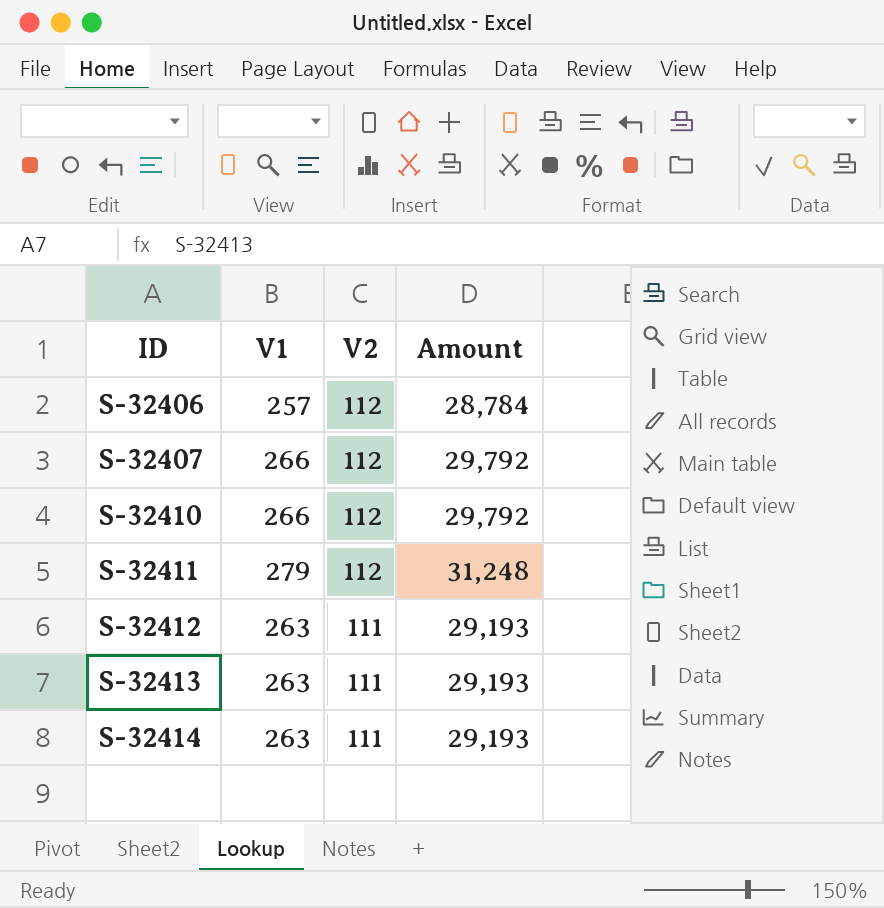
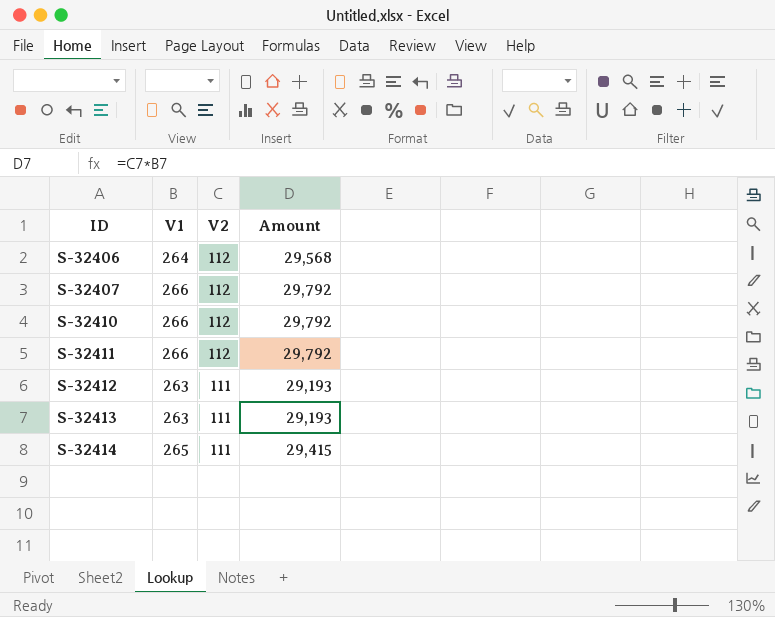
S-32406 | V1: 257 -> 264
S-32406 | Amount: 28,784 -> 29,568
S-32411 | V1: 279 -> 266
S-32411 | Amount: 31,248 -> 29,792
S-32414 | V1: 263 -> 265
S-32414 | Amount: 29,193 -> 29,415

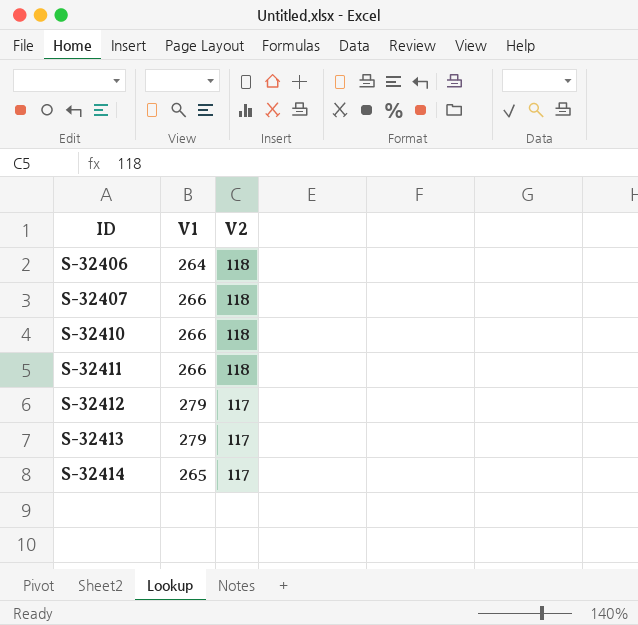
column Amount | formula: [V1] * [V2] -> none
S-32406 | V2: 112 -> 118
S-32407 | V2: 112 -> 118
S-32410 | V2: 112 -> 118
S-32411 | V2: 112 -> 118
S-32412 | V1: 263 -> 279
S-32412 | V2: 111 -> 117
S-32413 | V1: 263 -> 279
S-32413 | V2: 111 -> 117
S-32414 | V2: 111 -> 117

